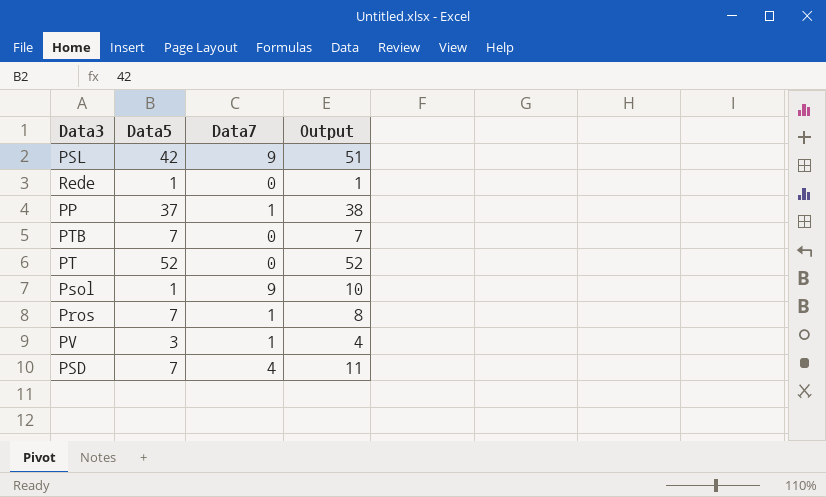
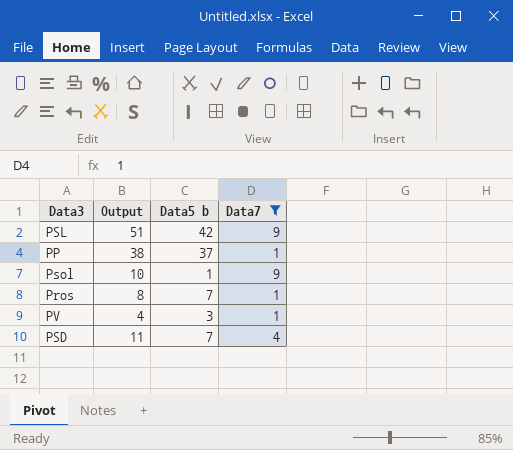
filter: none -> Data7 != 0
column Output | position: 4 -> 2
column name: Data5 -> Data5 b

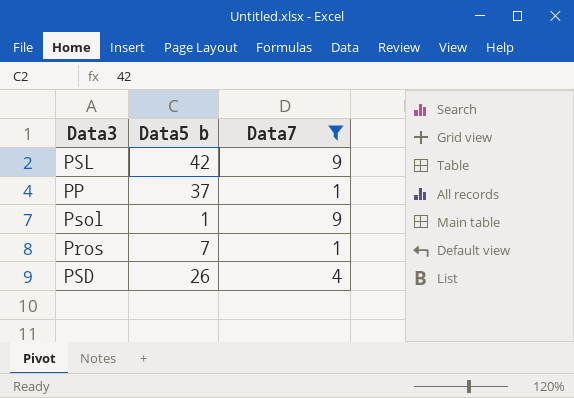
column Output | formula: [Data5 b] + [Data7] -> none
row PV: 4 | 3 | 1 -> none
PSD | Data5 b: 7 -> 26

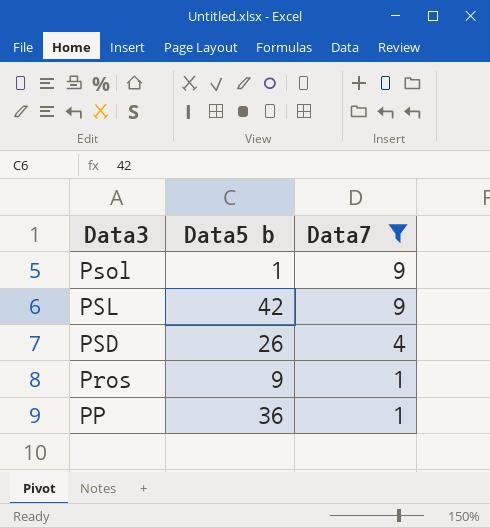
row order: none -> Data3 descending
Pros | Data5 b: 7 -> 9
PP | Data5 b: 37 -> 36

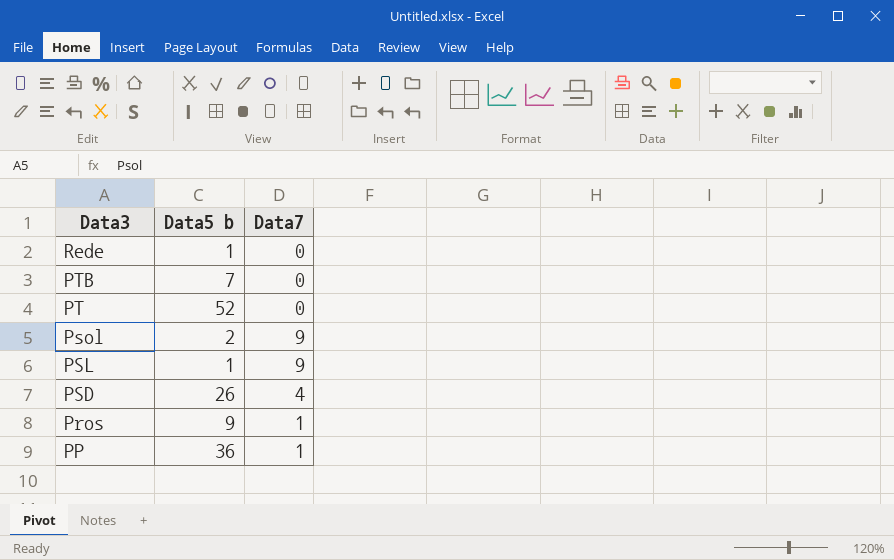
filter: Data7 != 0 -> none
Psol | Data5 b: 1 -> 2
PSL | Data5 b: 42 -> 1

